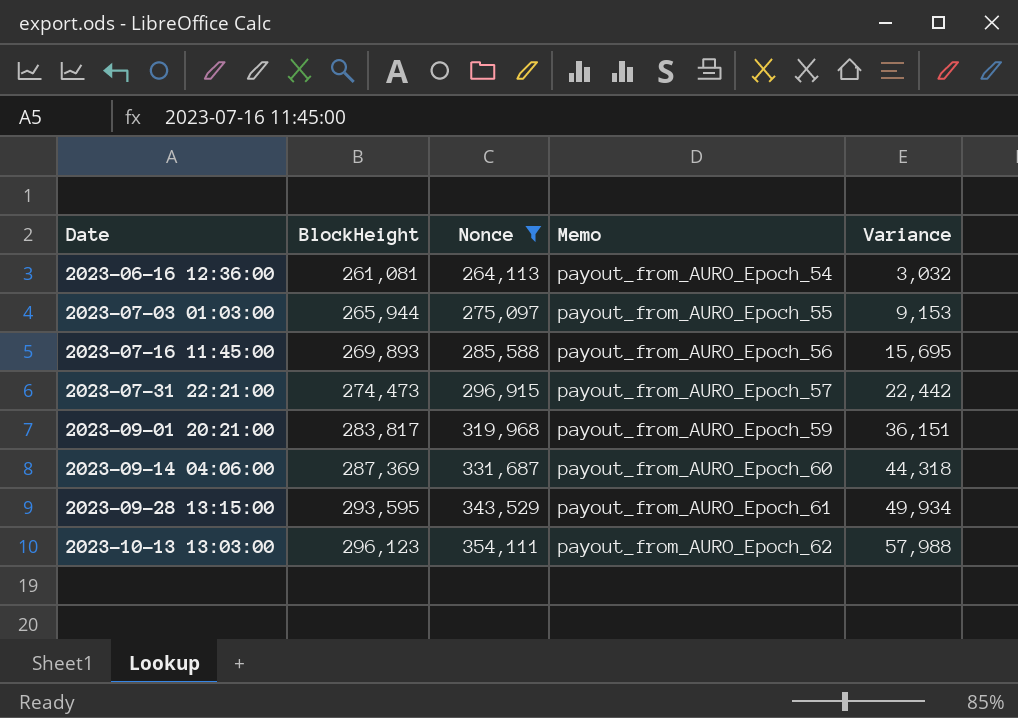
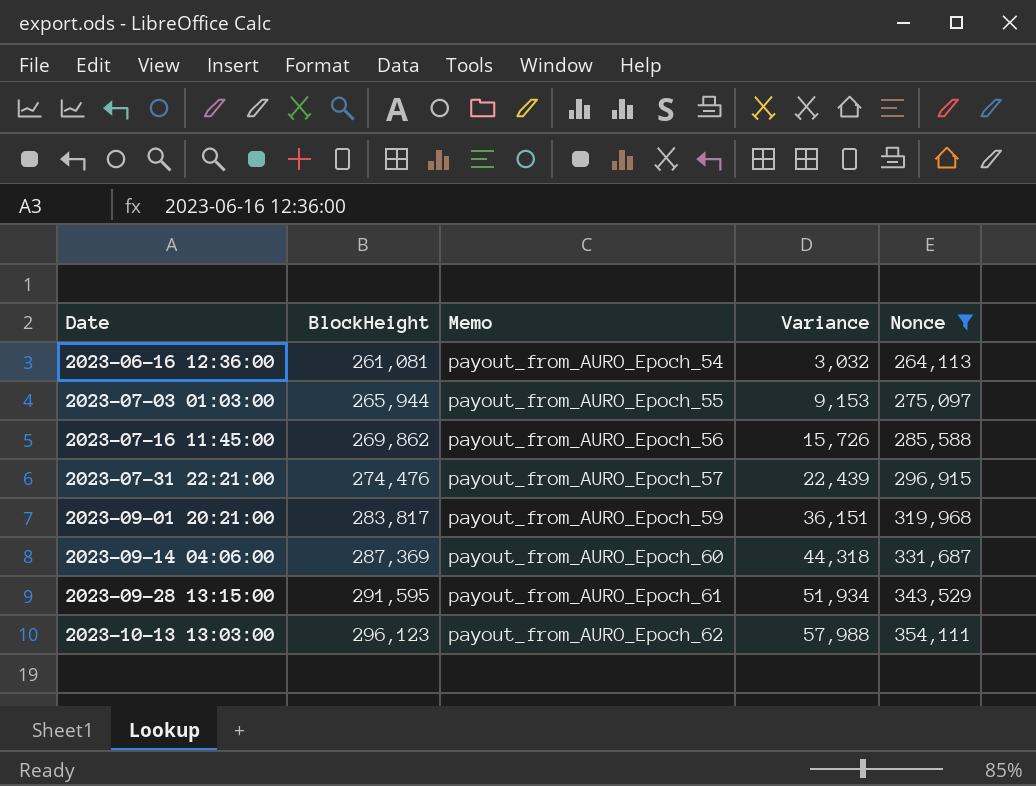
column Nonce | position: 3 -> 5
2023-07-16 11:45:00 | BlockHeight: 269,893 -> 269,862
2023-07-16 11:45:00 | Variance: 15,695 -> 15,726
2023-07-31 22:21:00 | BlockHeight: 274,473 -> 274,476
2023-07-31 22:21:00 | Variance: 22,442 -> 22,439
2023-09-28 13:15:00 | BlockHeight: 293,595 -> 291,595
2023-09-28 13:15:00 | Variance: 49,934 -> 51,934

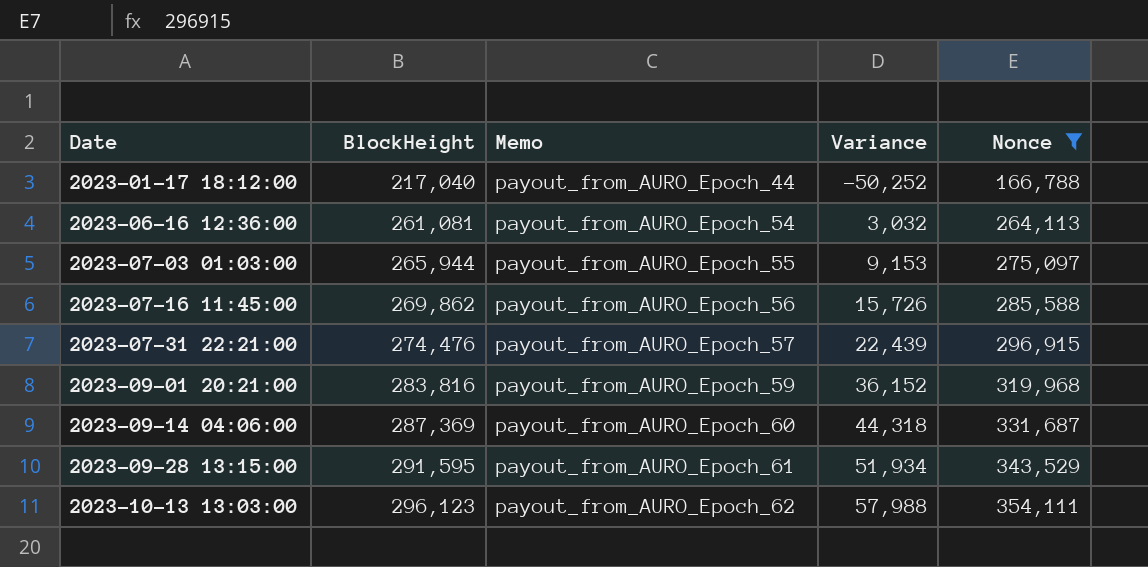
row 2023-01-17 18:12:00: none -> 217,040 | payout_from_AURO_Epoch_44 | -50,252 | 166,788
2023-09-01 20:21:00 | BlockHeight: 283,817 -> 283,816
2023-09-01 20:21:00 | Variance: 36,151 -> 36,152

